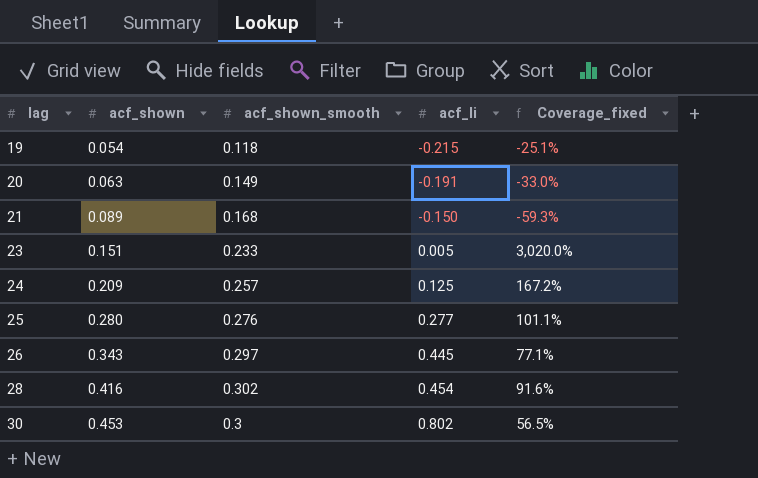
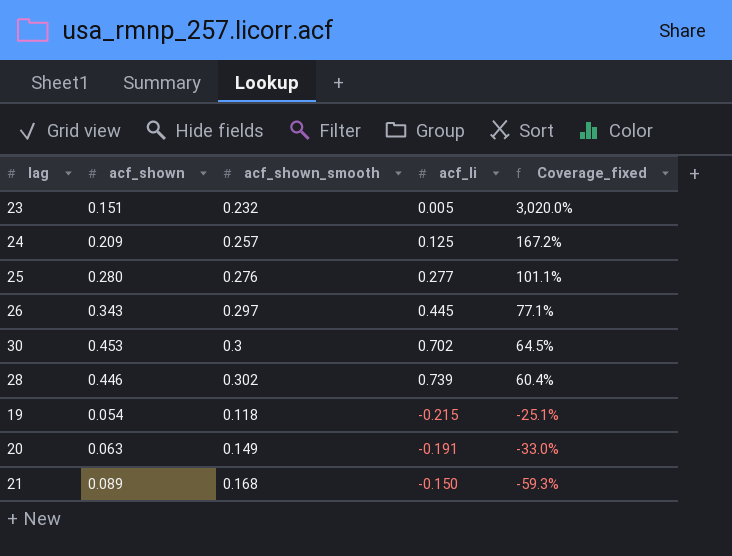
row order: lag ascending -> Coverage_fixed descending
23 | acf_shown_smooth: 0.233 -> 0.232
30 | acf_li: 0.802 -> 0.702
30 | Coverage_fixed: 56.5% -> 64.5%
28 | acf_shown: 0.416 -> 0.446
28 | acf_li: 0.454 -> 0.739
28 | Coverage_fixed: 91.6% -> 60.4%

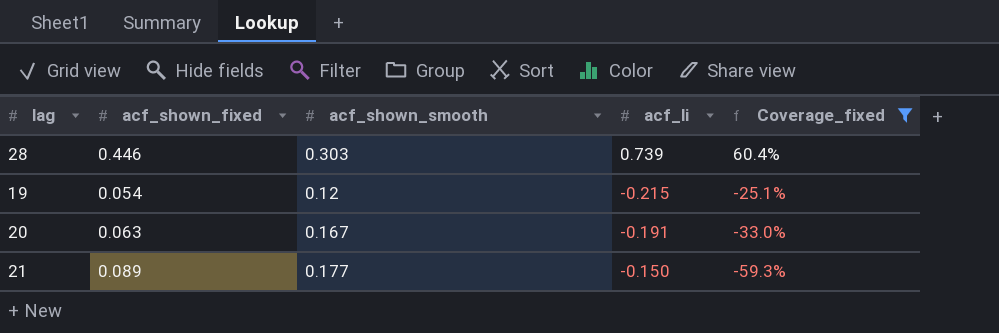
filter: none -> Coverage_fixed <= 60.4%
column name: acf_shown -> acf_shown_fixed
28 | acf_shown_smooth: 0.302 -> 0.303
19 | acf_shown_smooth: 0.118 -> 0.12
20 | acf_shown_smooth: 0.149 -> 0.167
21 | acf_shown_smooth: 0.168 -> 0.177

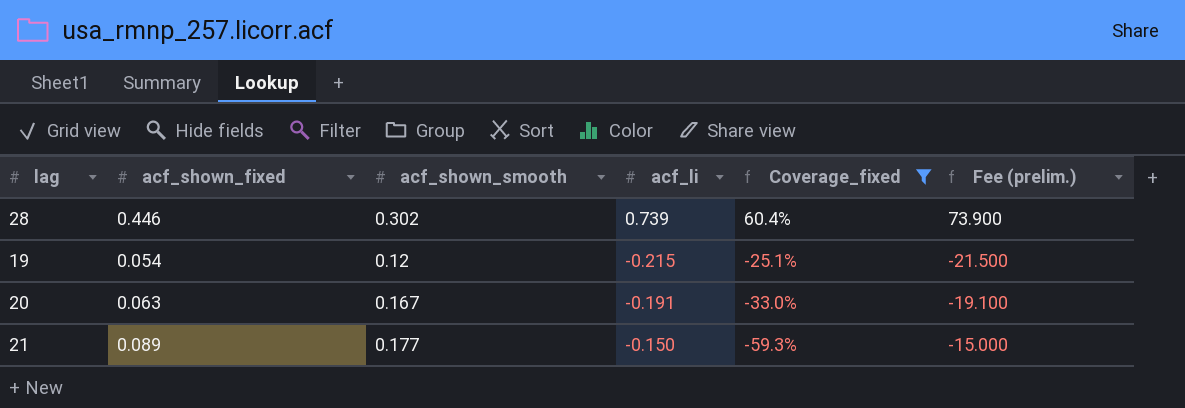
column Fee (prelim.) | formula: none -> [acf_li] * 100
28 | acf_shown_smooth: 0.303 -> 0.302

